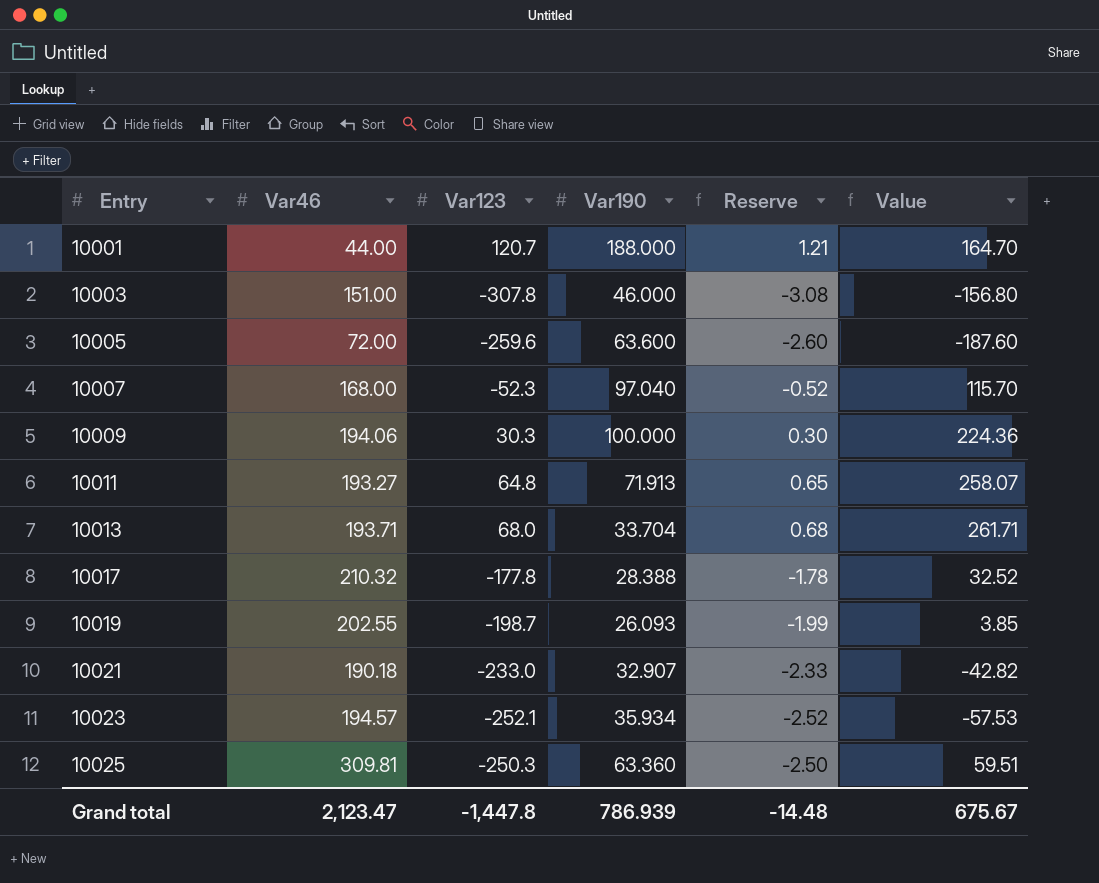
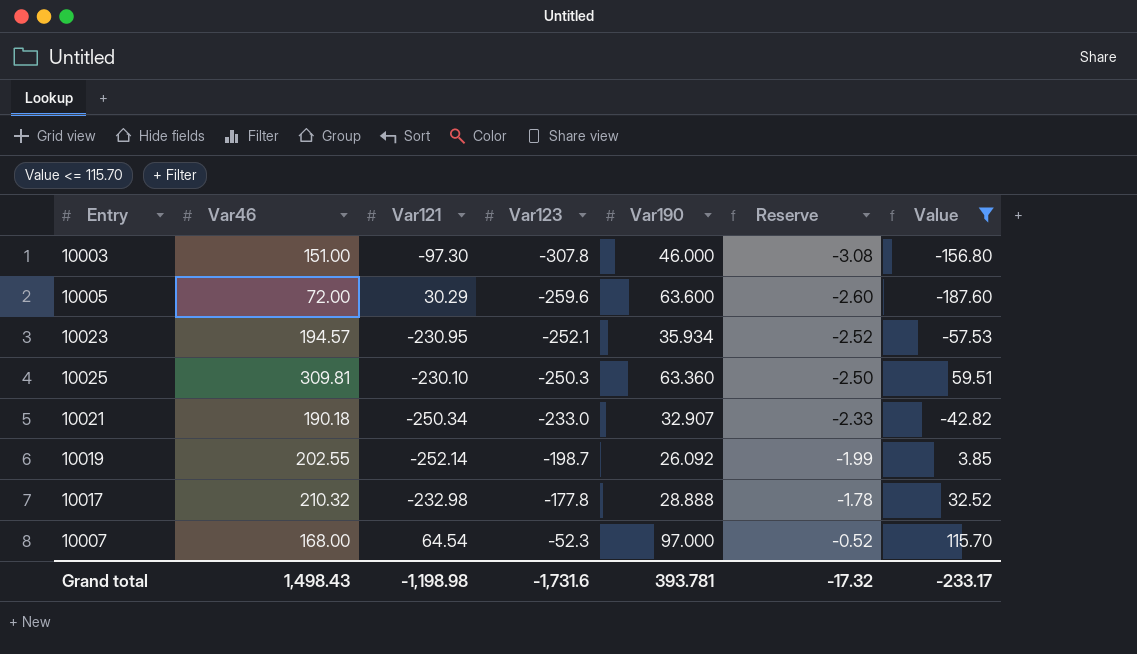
filter: none -> Value <= 115.70
row order: Entry ascending -> Var123 ascending
column Var121 | position: none -> 3
10019 | Var190: 26.093 -> 26.092
10017 | Var190: 28.388 -> 28.888
10007 | Var190: 97.040 -> 97.000
Grand total | Var46: 2,123.47 -> 1,498.43
Grand total | Var123: -1,447.8 -> -1,731.6
Grand total | Var190: 786.939 -> 393.781
Grand total | Reserve: -14.48 -> -17.32
Grand total | Value: 675.67 -> -233.17

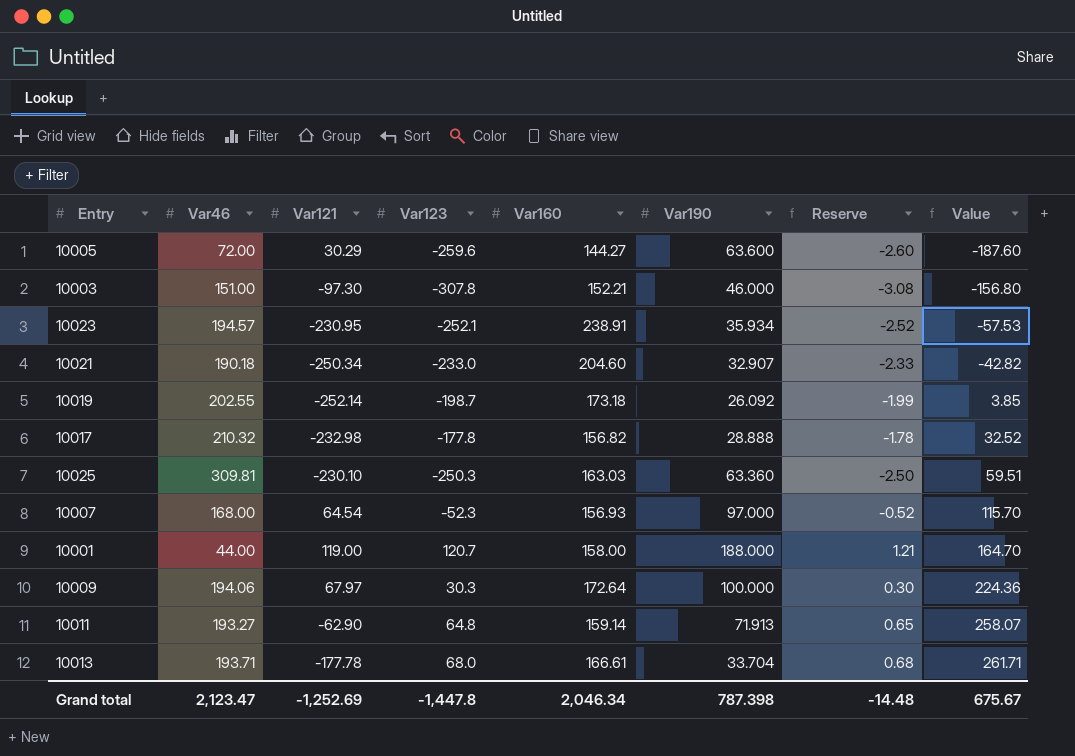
filter: Value <= 115.70 -> none
row order: Var123 ascending -> Value ascending
column Var160 | position: none -> 5
Grand total | Var46: 1,498.43 -> 2,123.47
Grand total | Var121: -1,198.98 -> -1,252.69
Grand total | Var123: -1,731.6 -> -1,447.8
Grand total | Var190: 393.781 -> 787.398
Grand total | Reserve: -17.32 -> -14.48
Grand total | Value: -233.17 -> 675.67

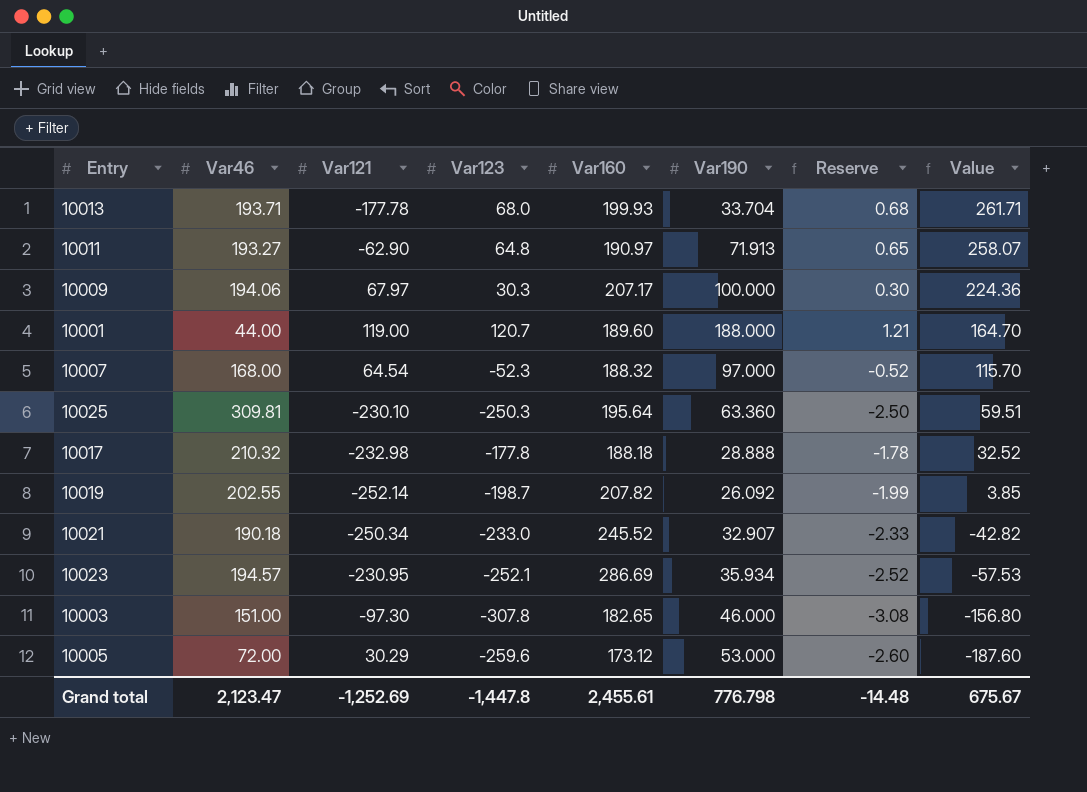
row order: Value ascending -> Value descending
10013 | Var160: 166.61 -> 199.93
10011 | Var160: 159.14 -> 190.97
10009 | Var160: 172.64 -> 207.17
10001 | Var160: 158.00 -> 189.60
10007 | Var160: 156.93 -> 188.32
10025 | Var160: 163.03 -> 195.64
10017 | Var160: 156.82 -> 188.18
10019 | Var160: 173.18 -> 207.82
10021 | Var160: 204.60 -> 245.52
10023 | Var160: 238.91 -> 286.69
10003 | Var160: 152.21 -> 182.65
10005 | Var160: 144.27 -> 173.12
10005 | Var190: 63.600 -> 53.000
Grand total | Var160: 2,046.34 -> 2,455.61
Grand total | Var190: 787.398 -> 776.798

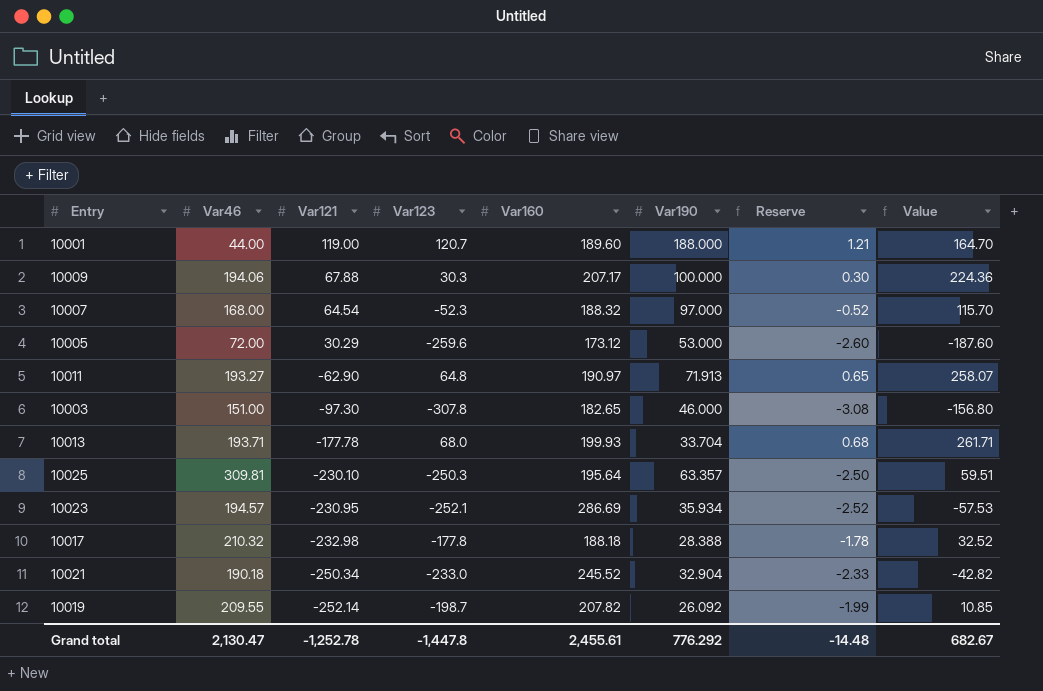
row order: Value descending -> Var121 descending
10009 | Var121: 67.97 -> 67.88
10025 | Var190: 63.360 -> 63.357
10017 | Var190: 28.888 -> 28.388
10021 | Var190: 32.907 -> 32.904
10019 | Var46: 202.55 -> 209.55
10019 | Value: 3.85 -> 10.85
Grand total | Var46: 2,123.47 -> 2,130.47
Grand total | Var121: -1,252.69 -> -1,252.78
Grand total | Var190: 776.798 -> 776.292
Grand total | Value: 675.67 -> 682.67

